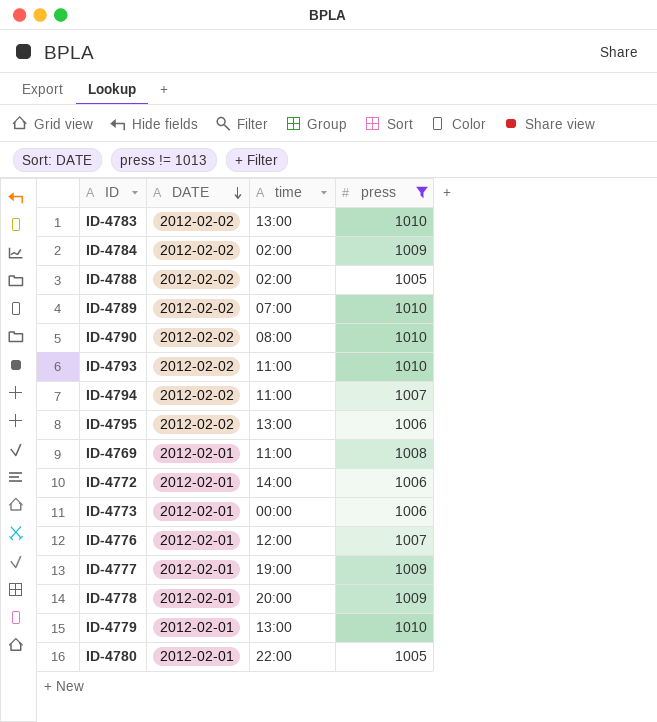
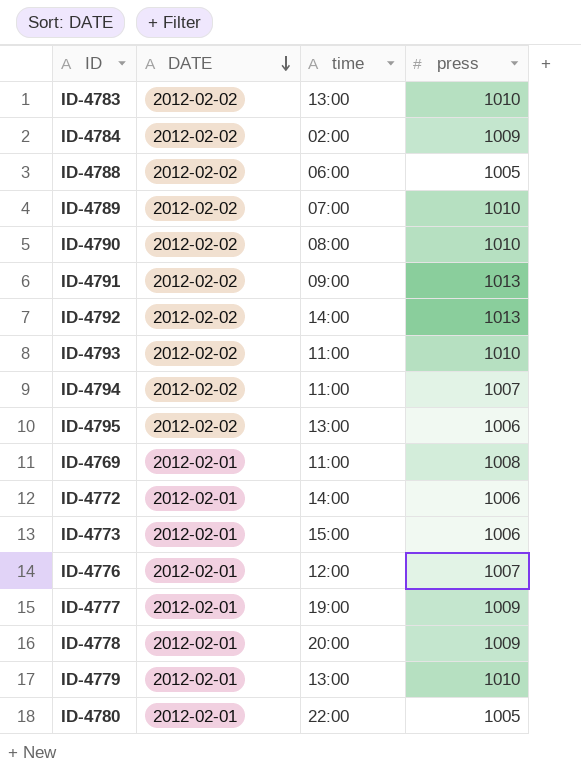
filter: press != 1013 -> none
ID-4788 | time: 02:00 -> 06:00
ID-4773 | time: 00:00 -> 15:00

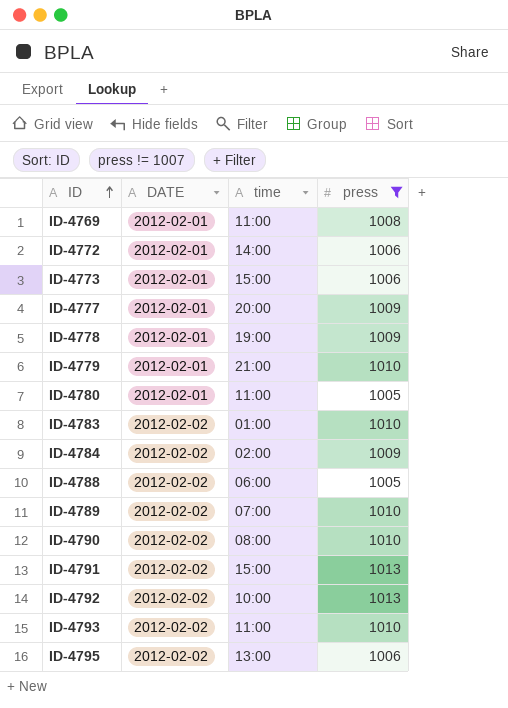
filter: none -> press != 1007
row order: DATE descending -> ID ascending
ID-4777 | time: 19:00 -> 20:00
ID-4778 | time: 20:00 -> 19:00
ID-4779 | time: 13:00 -> 21:00
ID-4780 | time: 22:00 -> 11:00
ID-4783 | time: 13:00 -> 01:00
ID-4791 | time: 09:00 -> 15:00
ID-4792 | time: 14:00 -> 10:00

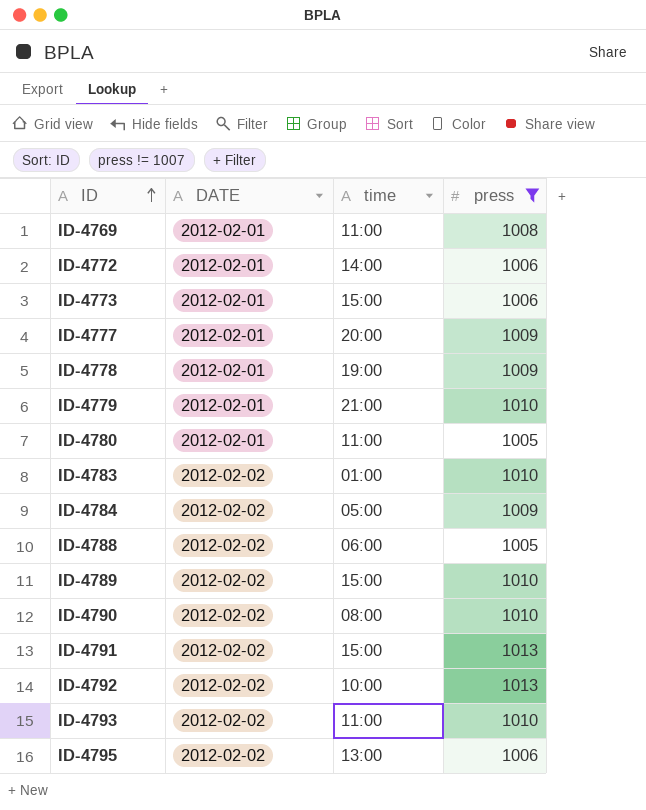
ID-4784 | time: 02:00 -> 05:00
ID-4789 | time: 07:00 -> 15:00

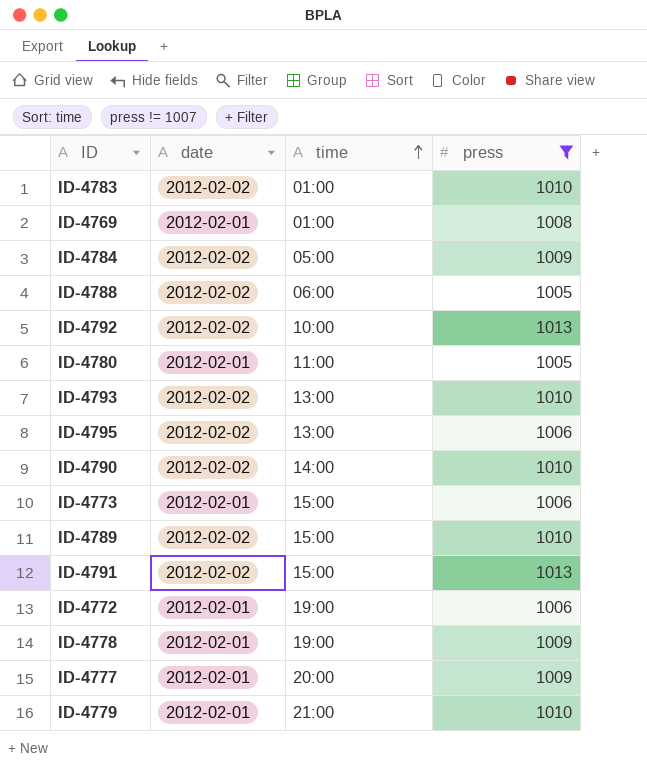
row order: ID ascending -> time ascending
column name: DATE -> date
ID-4769 | time: 11:00 -> 01:00
ID-4793 | time: 11:00 -> 13:00
ID-4790 | time: 08:00 -> 14:00
ID-4772 | time: 14:00 -> 19:00

